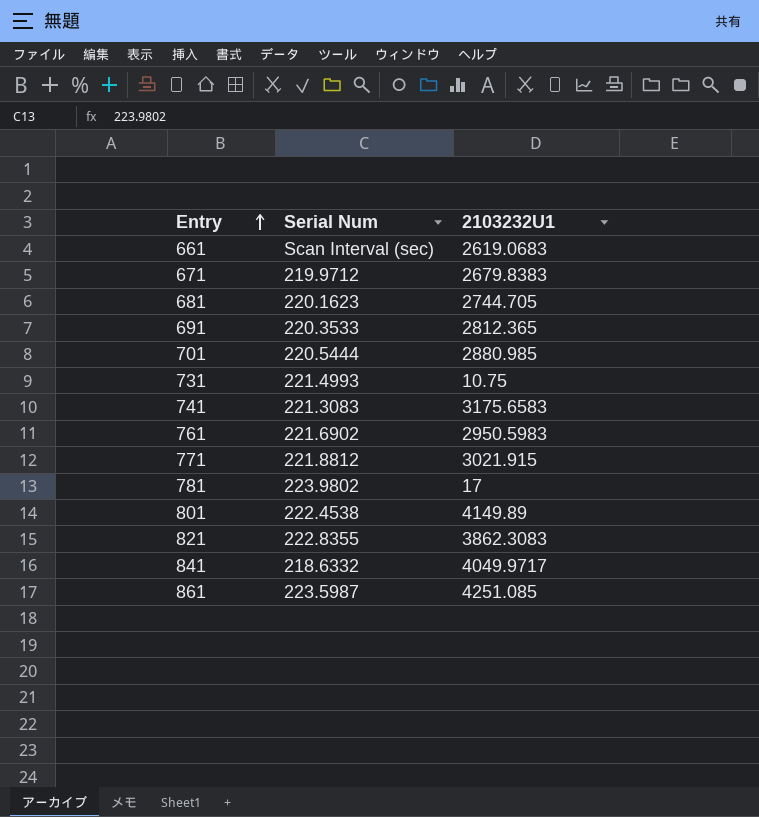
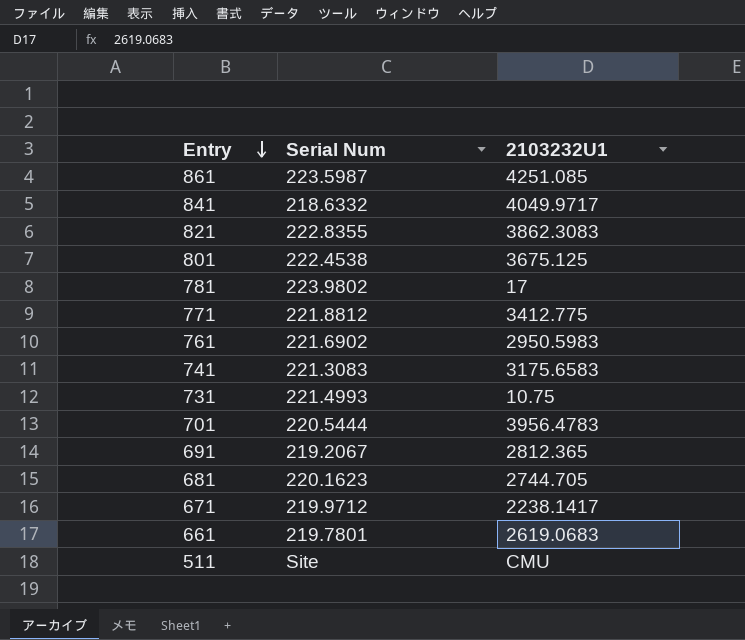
row order: Entry ascending -> Entry descending
801 | 2103232U1: 4149.89 -> 3675.125
771 | 2103232U1: 3021.915 -> 3412.775
701 | 2103232U1: 2880.985 -> 3956.4783
691 | Serial Num: 220.3533 -> 219.2067
671 | 2103232U1: 2679.8383 -> 2238.1417
661 | Serial Num: Scan Interval (sec) -> 219.7801
row 511: none -> Site | CMU

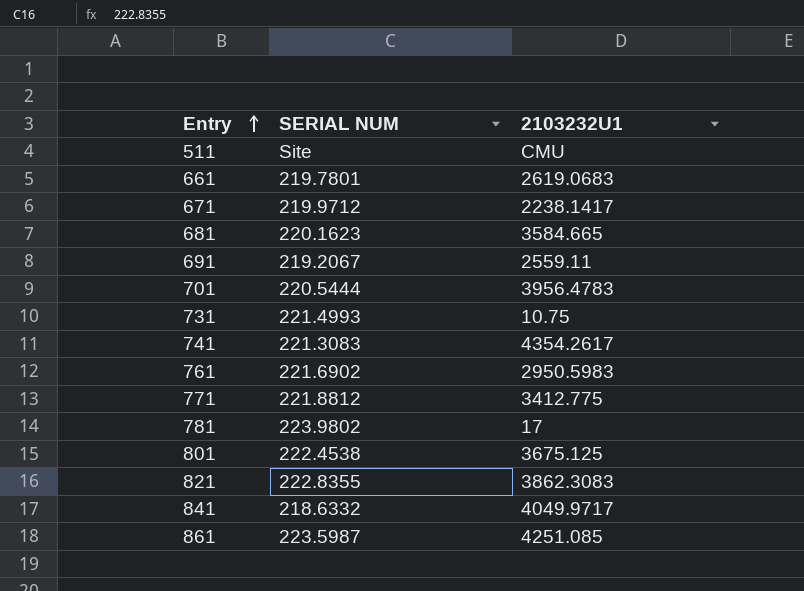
row order: Entry descending -> Entry ascending
column name: Serial Num -> SERIAL NUM
681 | 2103232U1: 2744.705 -> 3584.665
691 | 2103232U1: 2812.365 -> 2559.11
741 | 2103232U1: 3175.6583 -> 4354.2617

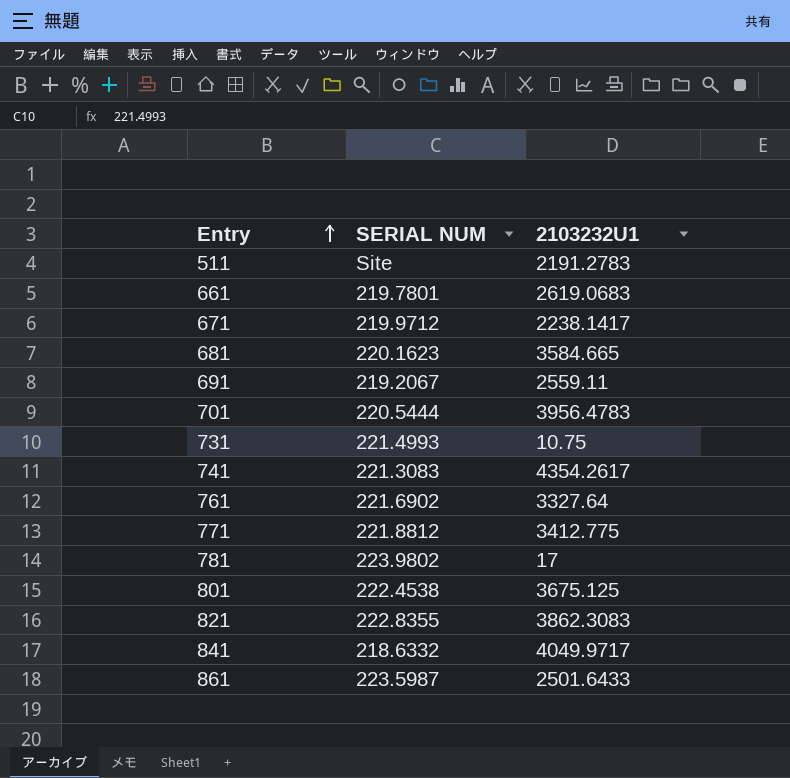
511 | 2103232U1: CMU -> 2191.2783
761 | 2103232U1: 2950.5983 -> 3327.64
861 | 2103232U1: 4251.085 -> 2501.6433

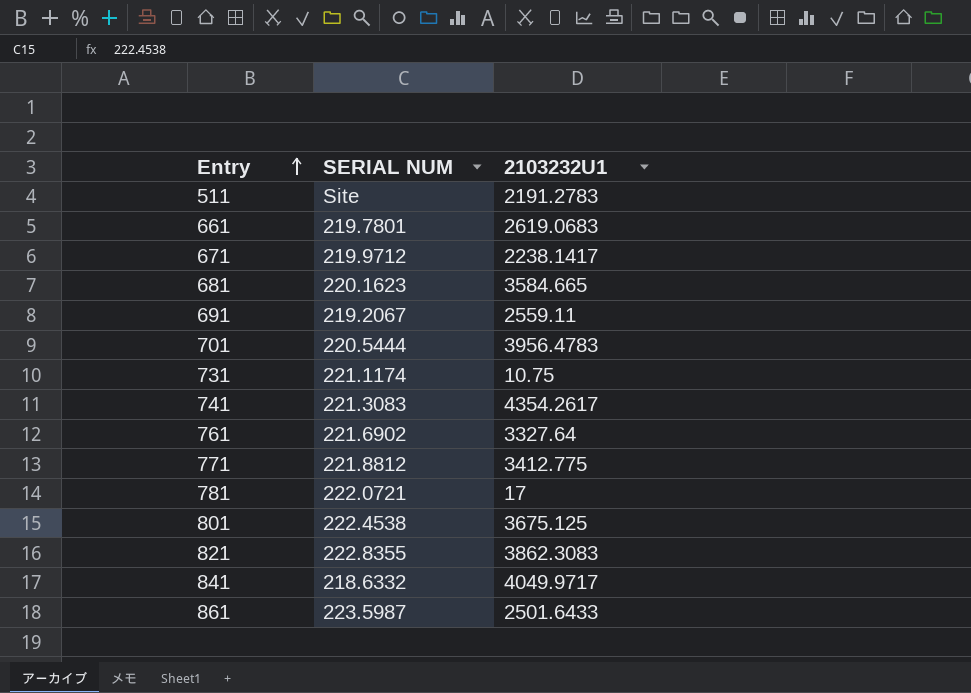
731 | SERIAL NUM: 221.4993 -> 221.1174
781 | SERIAL NUM: 223.9802 -> 222.0721

